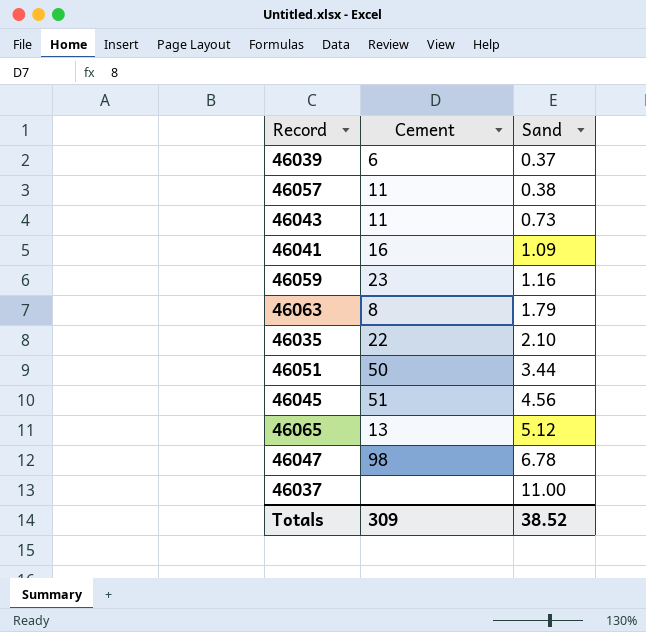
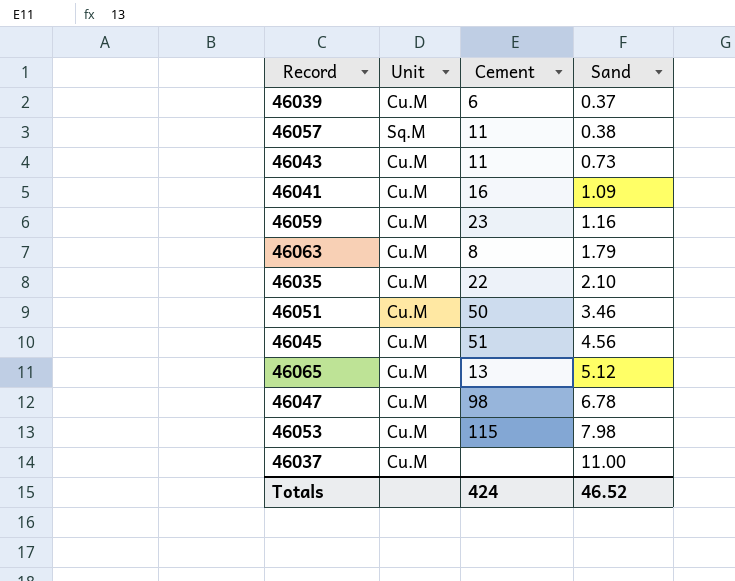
column Unit | position: none -> 2
46051 | Sand: 3.44 -> 3.46
row 46053: none -> Cu.M | 115 | 7.98
Totals | Cement: 309 -> 424
Totals | Sand: 38.52 -> 46.52

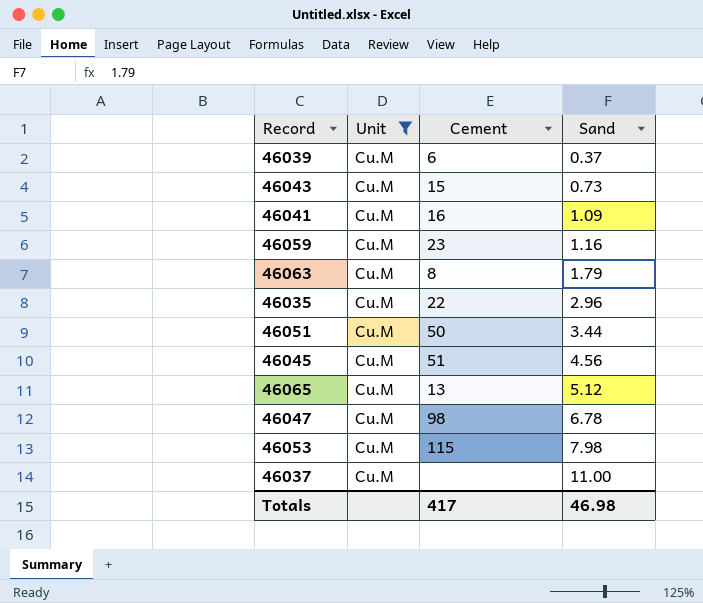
filter: none -> Unit = Cu.M
46043 | Cement: 11 -> 15
46035 | Sand: 2.10 -> 2.96
46051 | Sand: 3.46 -> 3.44
Totals | Cement: 424 -> 417
Totals | Sand: 46.52 -> 46.98

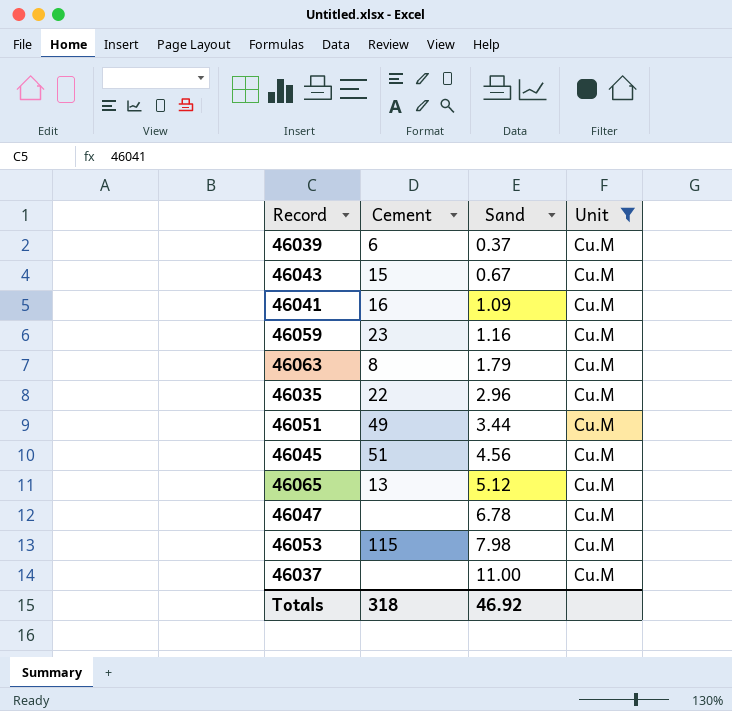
column Unit | position: 2 -> 4
46043 | Sand: 0.73 -> 0.67
46051 | Cement: 50 -> 49
46047 | Cement: 98 -> none
Totals | Cement: 417 -> 318
Totals | Sand: 46.98 -> 46.92

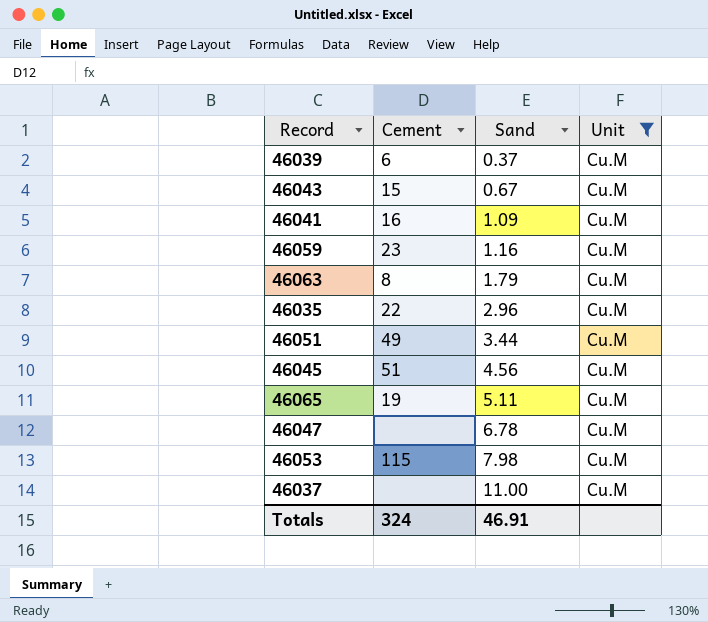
46065 | Cement: 13 -> 19
46065 | Sand: 5.12 -> 5.11
Totals | Cement: 318 -> 324
Totals | Sand: 46.92 -> 46.91

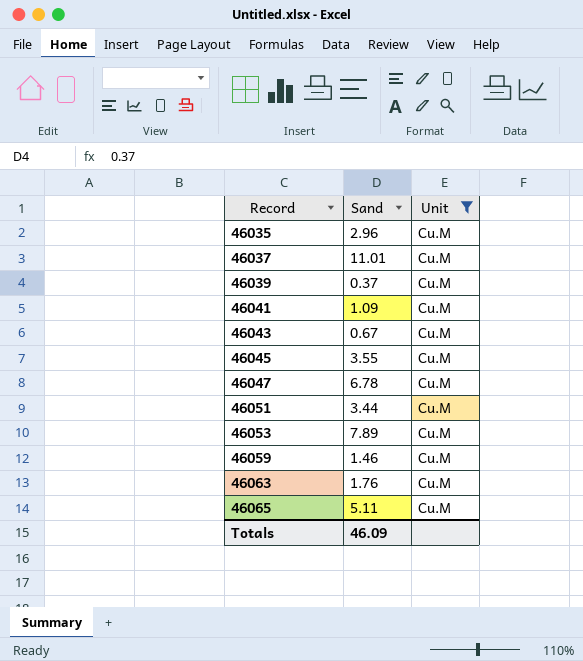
row order: Sand ascending -> Record ascending
column Cement | position: 2 -> none
46037 | Sand: 11.00 -> 11.01
46045 | Sand: 4.56 -> 3.55
46053 | Sand: 7.98 -> 7.89
46059 | Sand: 1.16 -> 1.46
46063 | Sand: 1.79 -> 1.76
Totals | Sand: 46.91 -> 46.09

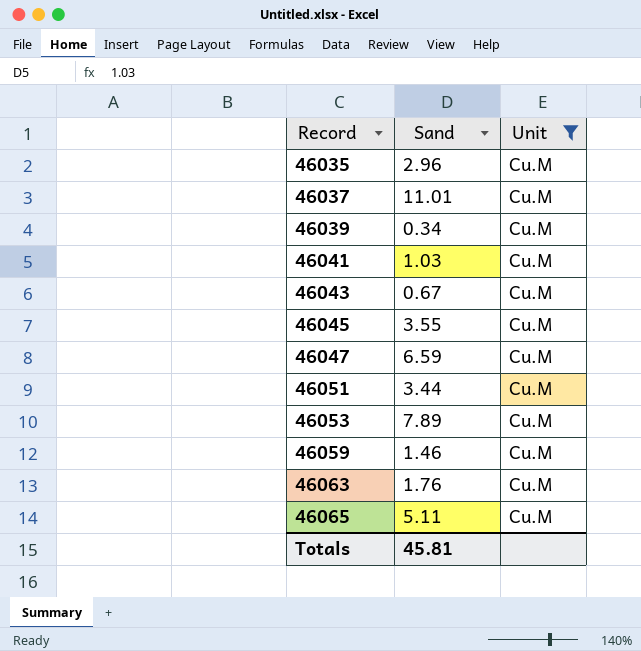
46039 | Sand: 0.37 -> 0.34
46041 | Sand: 1.09 -> 1.03
46047 | Sand: 6.78 -> 6.59
Totals | Sand: 46.09 -> 45.81

